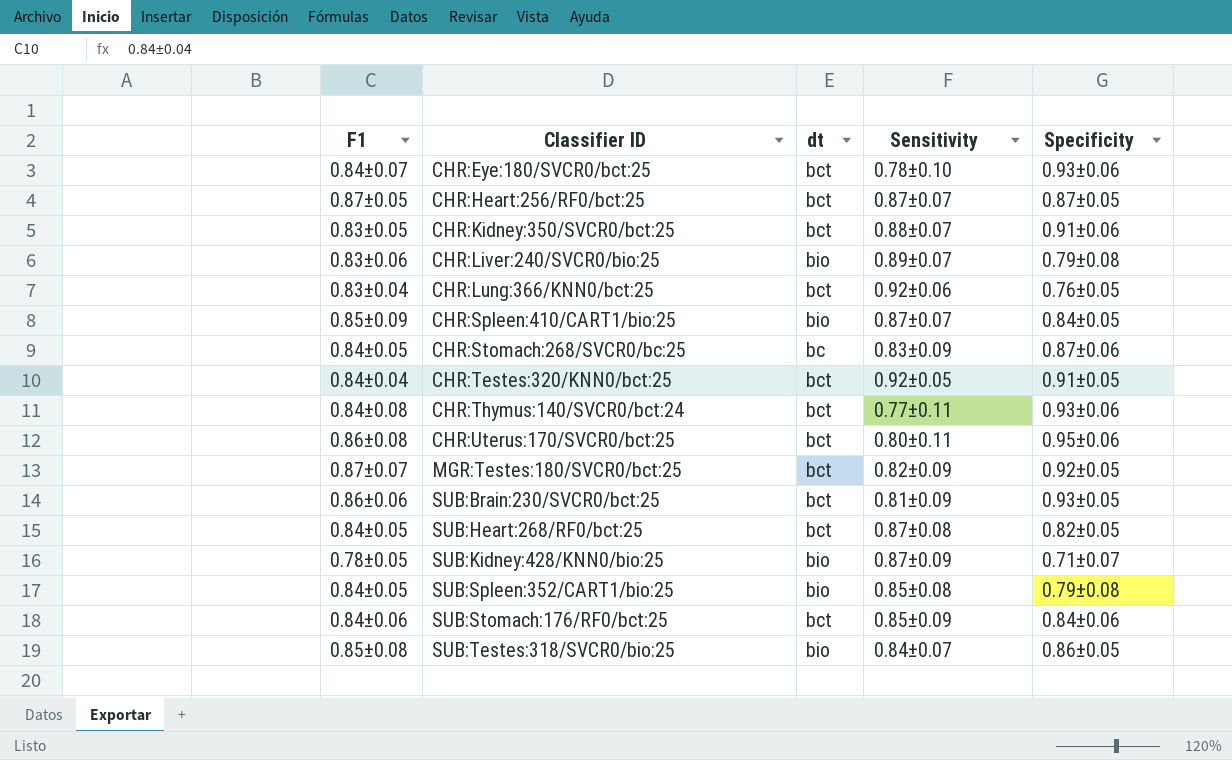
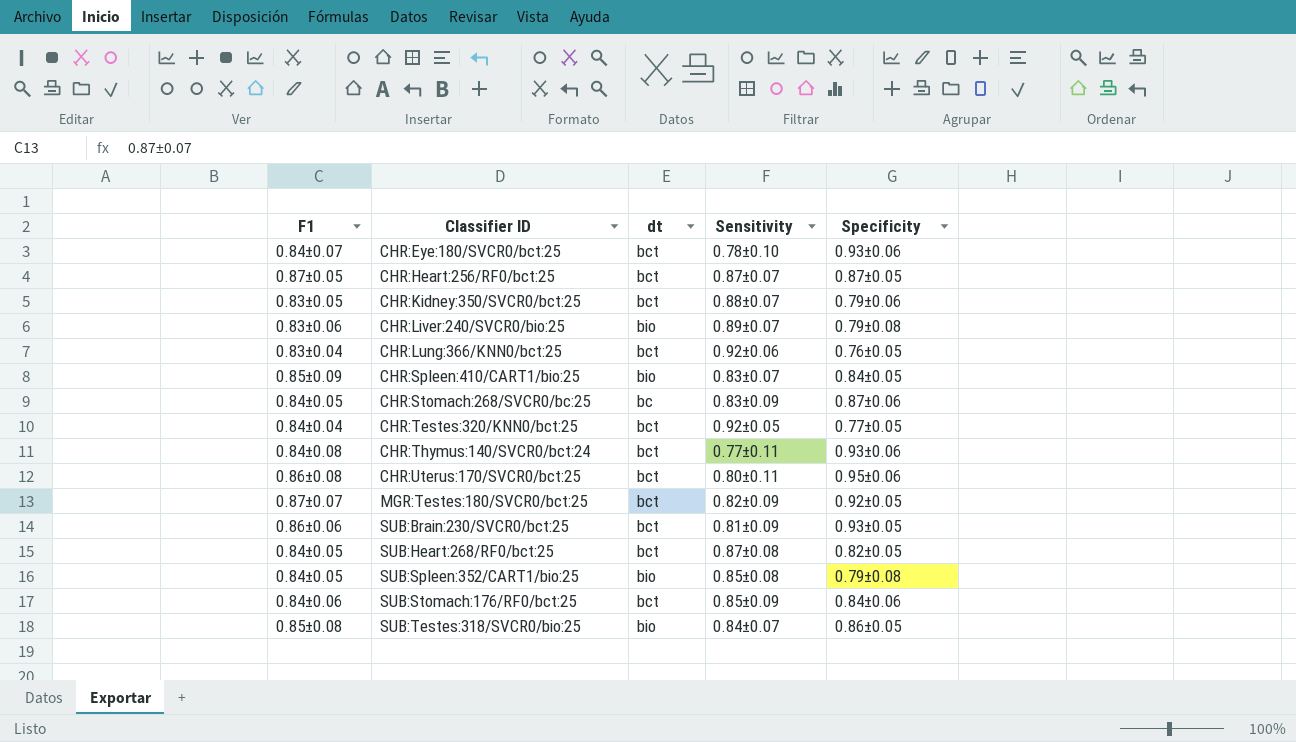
row SUB:Kidney:428/KNN0/bio:25: 0.78±0.05 | bio | 0.87±0.09 | 0.71±0.07 -> none
CHR:Kidney:350/SVCR0/bct:25 | Specificity: 0.91±0.06 -> 0.79±0.06
CHR:Spleen:410/CART1/bio:25 | Sensitivity: 0.87±0.07 -> 0.83±0.07
CHR:Testes:320/KNN0/bct:25 | Specificity: 0.91±0.05 -> 0.77±0.05

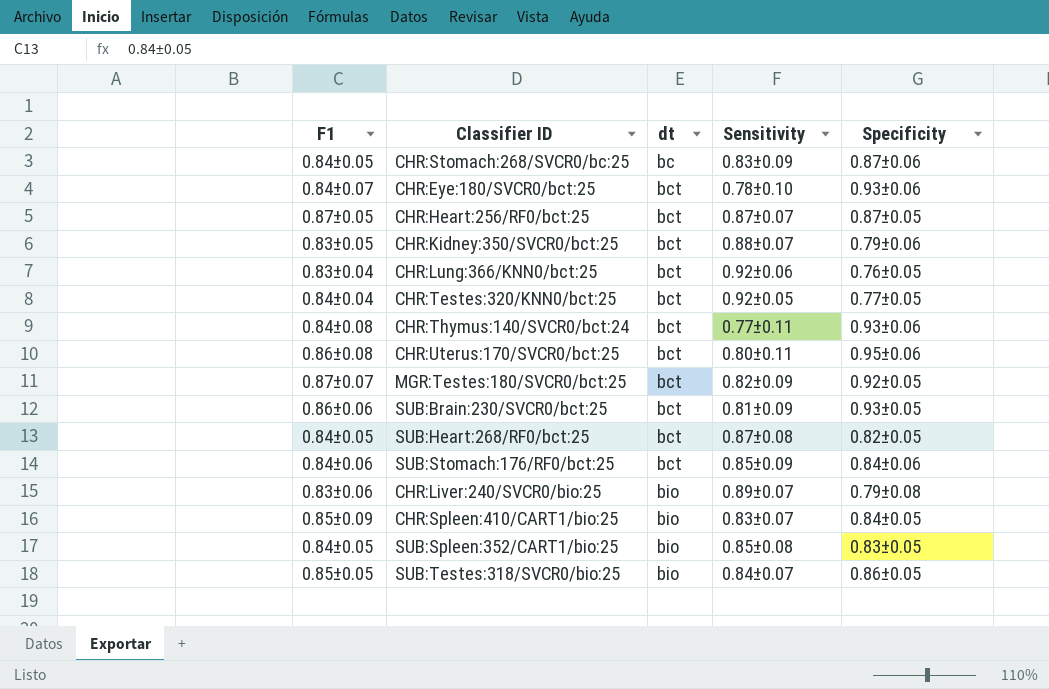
row order: Classifier ID ascending -> dt ascending
SUB:Spleen:352/CART1/bio:25 | Specificity: 0.79±0.08 -> 0.83±0.05
SUB:Testes:318/SVCR0/bio:25 | F1: 0.85±0.08 -> 0.85±0.05

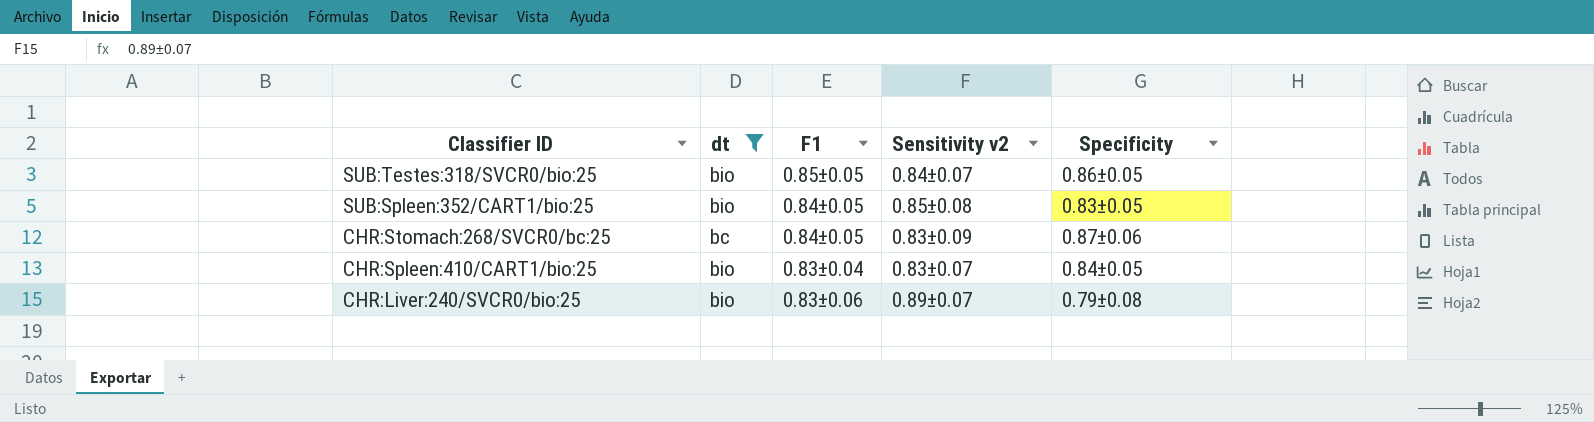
filter: none -> dt != bct
row order: dt ascending -> Classifier ID descending
column F1 | position: 1 -> 3
column name: Sensitivity -> Sensitivity v2
CHR:Spleen:410/CART1/bio:25 | F1: 0.85±0.09 -> 0.83±0.04

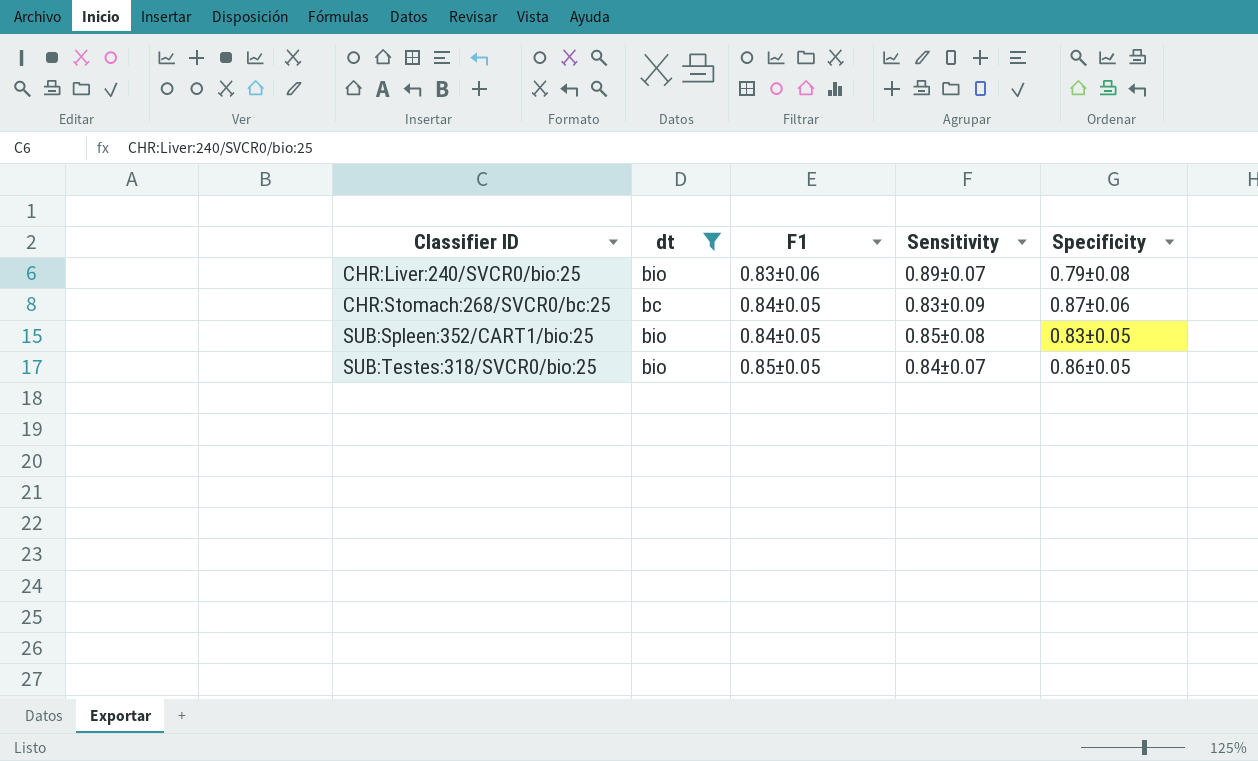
row order: Classifier ID descending -> Classifier ID ascending
column name: Sensitivity v2 -> Sensitivity
row CHR:Spleen:410/CART1/bio:25: bio | 0.83±0.04 | 0.83±0.07 | 0.84±0.05 -> none

